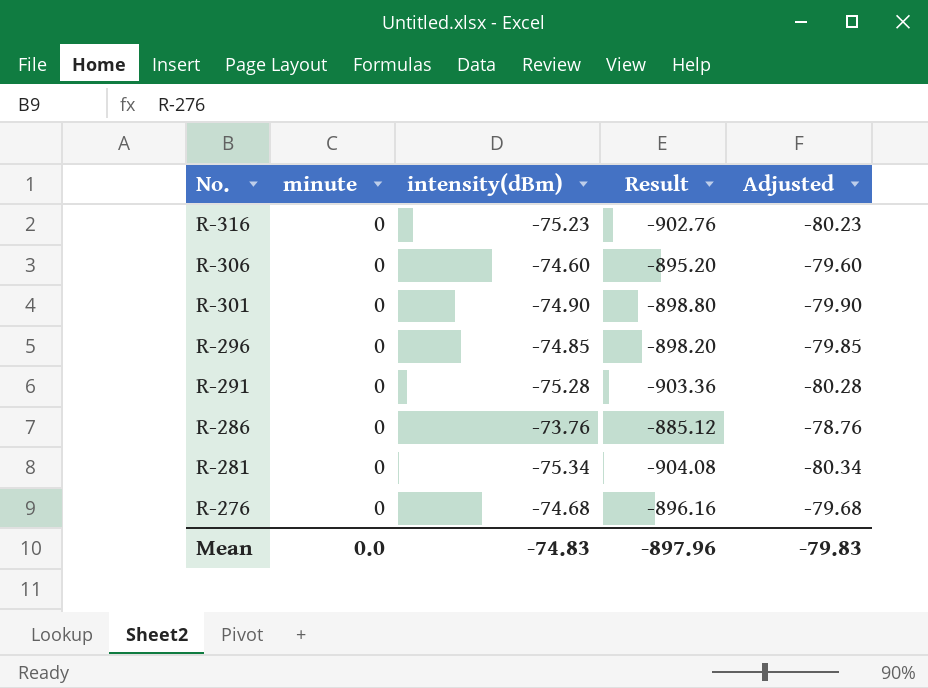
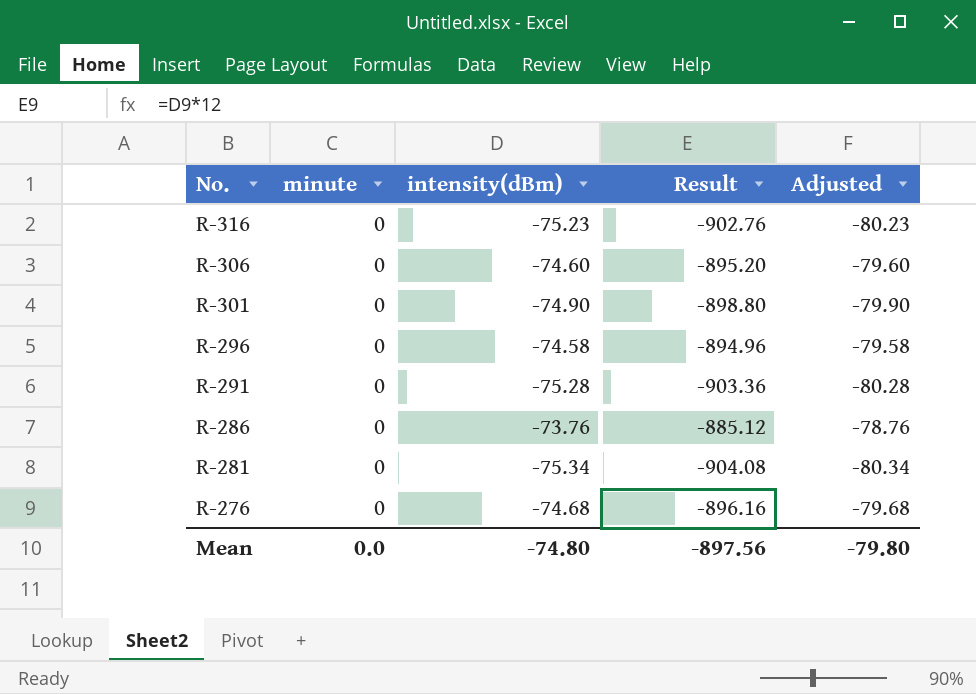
R-296 | intensity(dBm): -74.85 -> -74.58
R-296 | Result: -898.20 -> -894.96
R-296 | Adjusted: -79.85 -> -79.58
Mean | intensity(dBm): -74.83 -> -74.80
Mean | Result: -897.96 -> -897.56
Mean | Adjusted: -79.83 -> -79.80

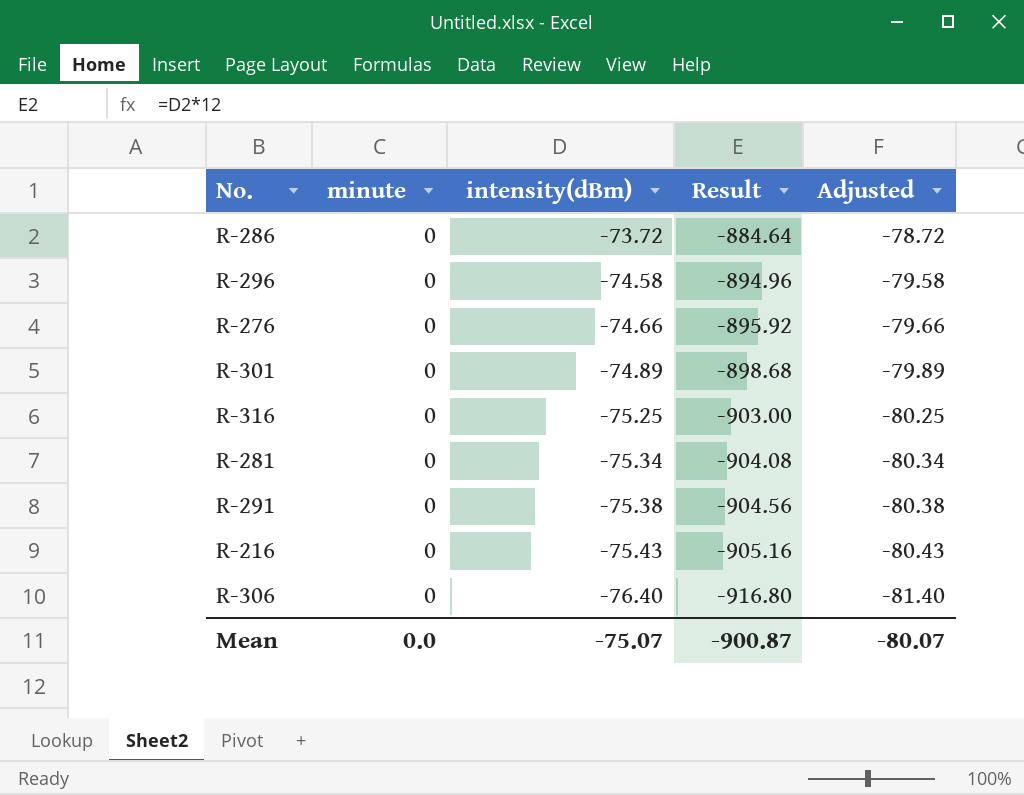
row order: No. descending -> intensity(dBm) descending
R-286 | intensity(dBm): -73.76 -> -73.72
R-286 | Result: -885.12 -> -884.64
R-286 | Adjusted: -78.76 -> -78.72
R-276 | intensity(dBm): -74.68 -> -74.66
R-276 | Result: -896.16 -> -895.92
R-276 | Adjusted: -79.68 -> -79.66
R-301 | intensity(dBm): -74.90 -> -74.89
R-301 | Result: -898.80 -> -898.68
R-301 | Adjusted: -79.90 -> -79.89
R-316 | intensity(dBm): -75.23 -> -75.25
R-316 | Result: -902.76 -> -903.00
R-316 | Adjusted: -80.23 -> -80.25
R-291 | intensity(dBm): -75.28 -> -75.38
R-291 | Result: -903.36 -> -904.56
R-291 | Adjusted: -80.28 -> -80.38
row R-216: none -> 0 | -75.43 | -905.16 | -80.43
R-306 | intensity(dBm): -74.60 -> -76.40
R-306 | Result: -895.20 -> -916.80
R-306 | Adjusted: -79.60 -> -81.40
Mean | intensity(dBm): -74.80 -> -75.07
Mean | Result: -897.56 -> -900.87
Mean | Adjusted: -79.80 -> -80.07

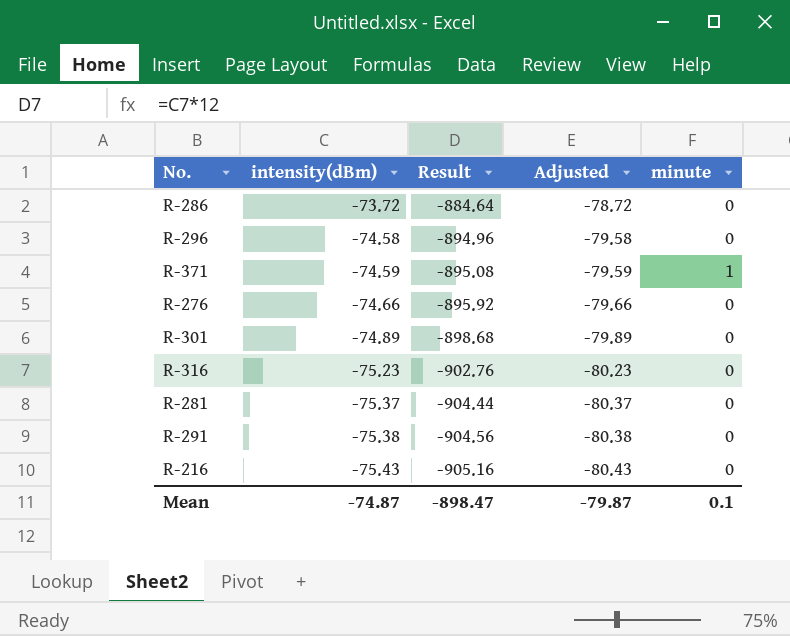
column minute | position: 2 -> 5
row R-306: 0 | -76.40 | -916.80 | -81.40 -> none
row R-371: none -> -74.59 | -895.08 | -79.59 | 1
R-316 | intensity(dBm): -75.25 -> -75.23
R-316 | Result: -903.00 -> -902.76
R-316 | Adjusted: -80.25 -> -80.23
R-281 | intensity(dBm): -75.34 -> -75.37
R-281 | Result: -904.08 -> -904.44
R-281 | Adjusted: -80.34 -> -80.37
Mean | intensity(dBm): -75.07 -> -74.87
Mean | Result: -900.87 -> -898.47
Mean | Adjusted: -80.07 -> -79.87
Mean | minute: 0.0 -> 0.1

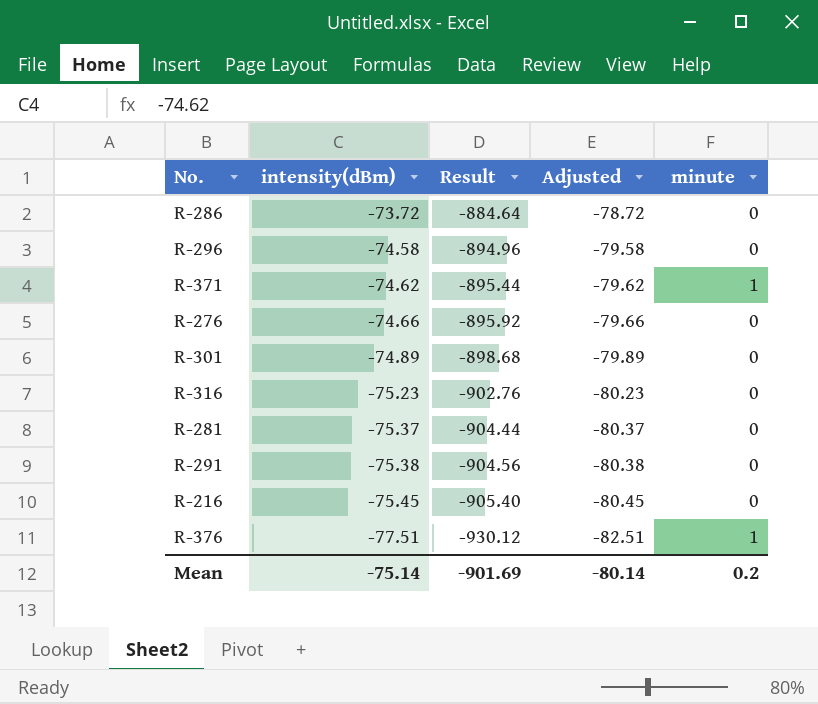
R-371 | intensity(dBm): -74.59 -> -74.62
R-371 | Result: -895.08 -> -895.44
R-371 | Adjusted: -79.59 -> -79.62
R-216 | intensity(dBm): -75.43 -> -75.45
R-216 | Result: -905.16 -> -905.40
R-216 | Adjusted: -80.43 -> -80.45
row R-376: none -> -77.51 | -930.12 | -82.51 | 1
Mean | intensity(dBm): -74.87 -> -75.14
Mean | Result: -898.47 -> -901.69
Mean | Adjusted: -79.87 -> -80.14
Mean | minute: 0.1 -> 0.2

